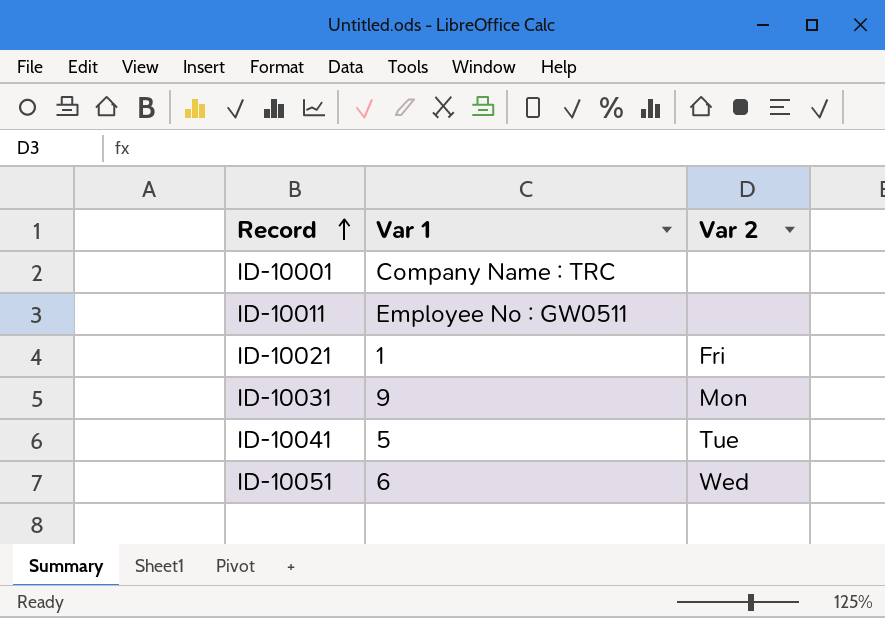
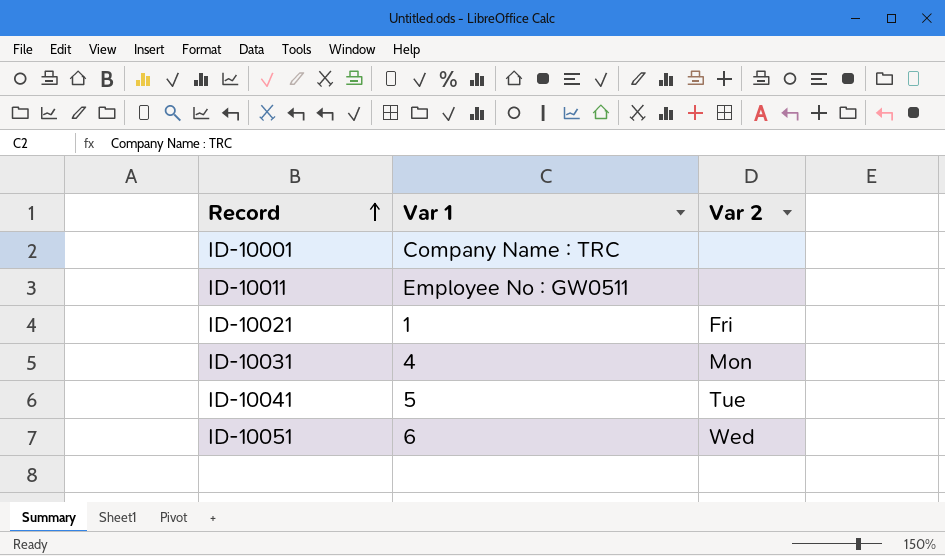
ID-10031 | Var 1: 9 -> 4

